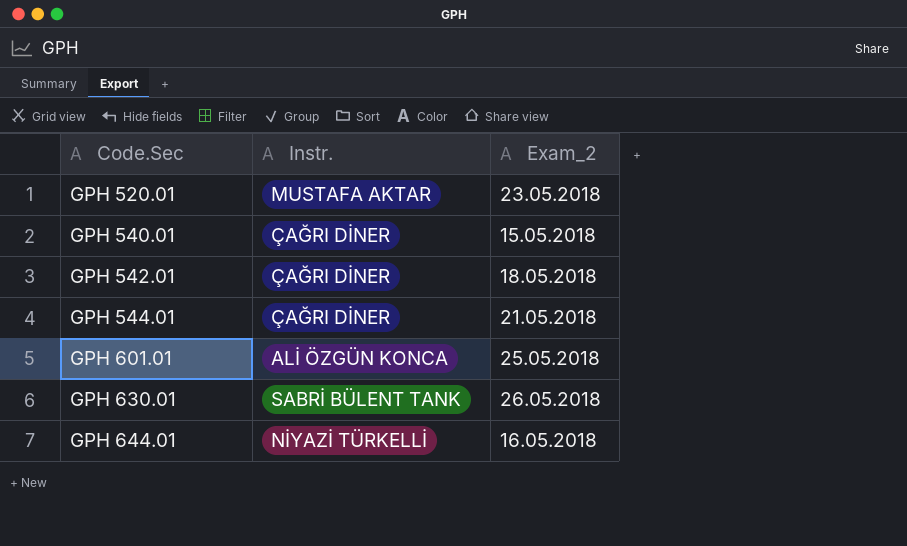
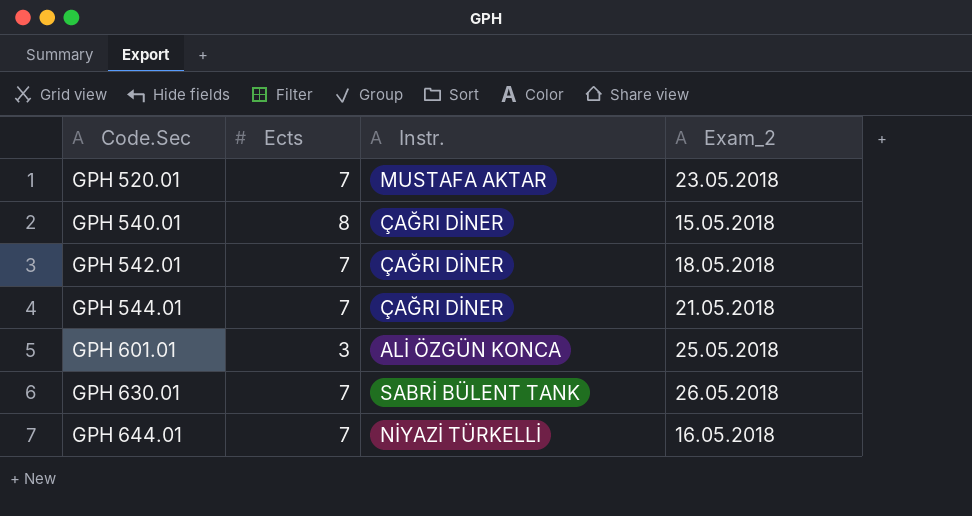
column Ects | position: none -> 2

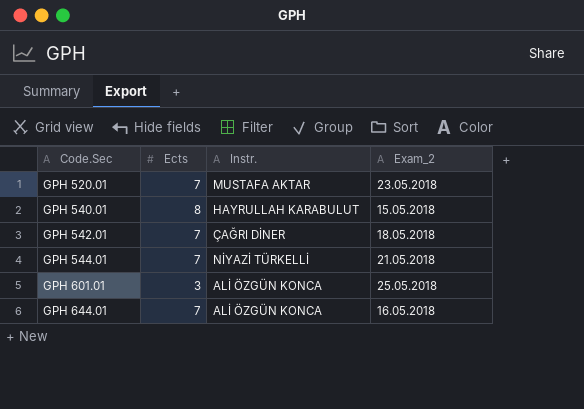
row GPH 630.01: 7 | SABRİ BÜLENT TANK | 26.05.2018 -> none
GPH 540.01 | Instr.: ÇAĞRI DİNER -> HAYRULLAH KARABULUT
GPH 544.01 | Instr.: ÇAĞRI DİNER -> NİYAZİ TÜRKELLİ
GPH 644.01 | Instr.: NİYAZİ TÜRKELLİ -> ALİ ÖZGÜN KONCA

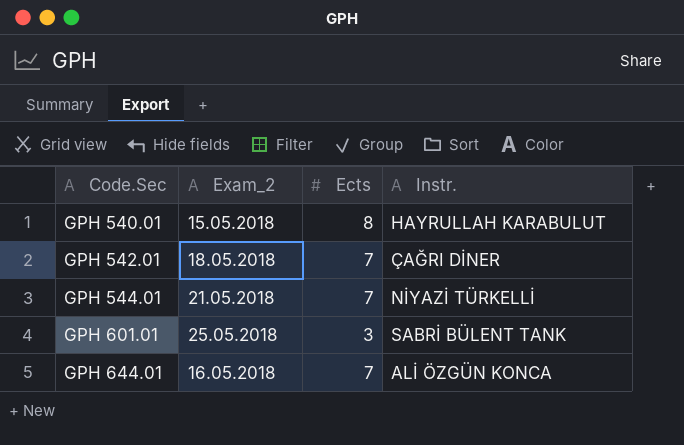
column Exam_2 | position: 4 -> 2
row GPH 520.01: 7 | MUSTAFA AKTAR | 23.05.2018 -> none
GPH 601.01 | Instr.: ALİ ÖZGÜN KONCA -> SABRİ BÜLENT TANK

